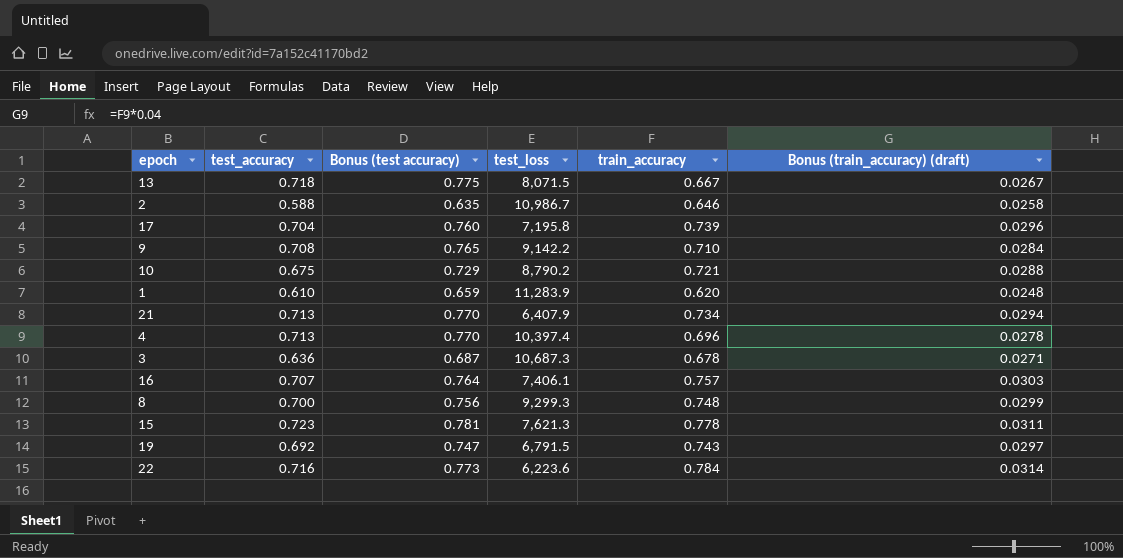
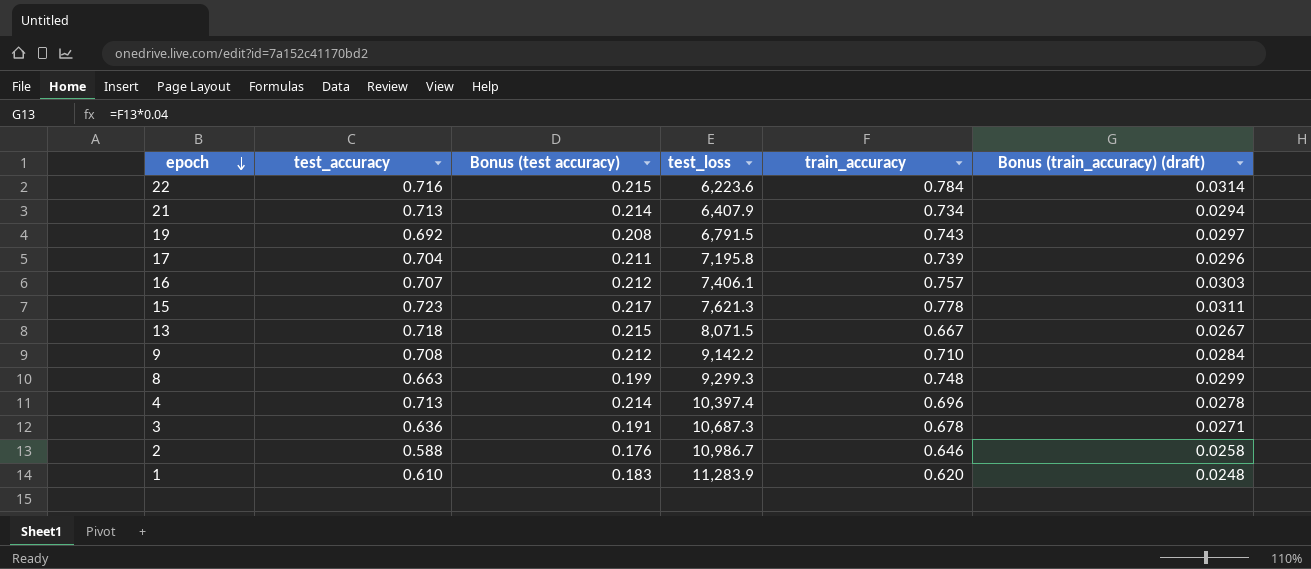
row order: none -> epoch descending
column Bonus (test accuracy) | formula: [test_accuracy] * 1.08 -> [test_accuracy] * 0.3
row 10: 0.675 | 0.729 | 8,790.2 | 0.721 | 0.0288 -> none
8 | test_accuracy: 0.700 -> 0.663

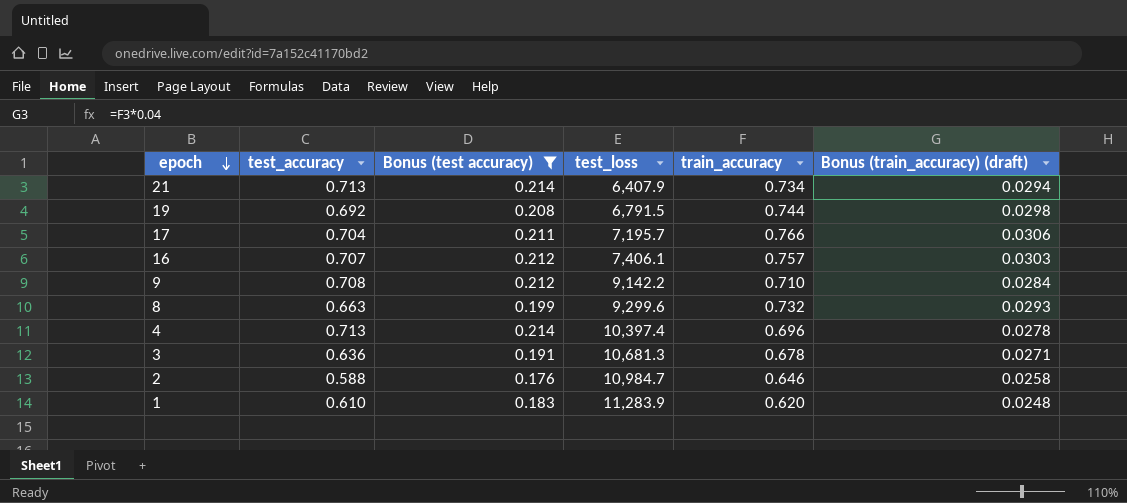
filter: none -> Bonus (test accuracy) <= 0.214
19 | train_accuracy: 0.743 -> 0.744
19 | Bonus (train_accuracy) (draft): 0.0297 -> 0.0298
17 | test_loss: 7,195.8 -> 7,195.7
17 | train_accuracy: 0.739 -> 0.766
17 | Bonus (train_accuracy) (draft): 0.0296 -> 0.0306
8 | test_loss: 9,299.3 -> 9,299.6
8 | train_accuracy: 0.748 -> 0.732
8 | Bonus (train_accuracy) (draft): 0.0299 -> 0.0293
3 | test_loss: 10,687.3 -> 10,681.3
2 | test_loss: 10,986.7 -> 10,984.7

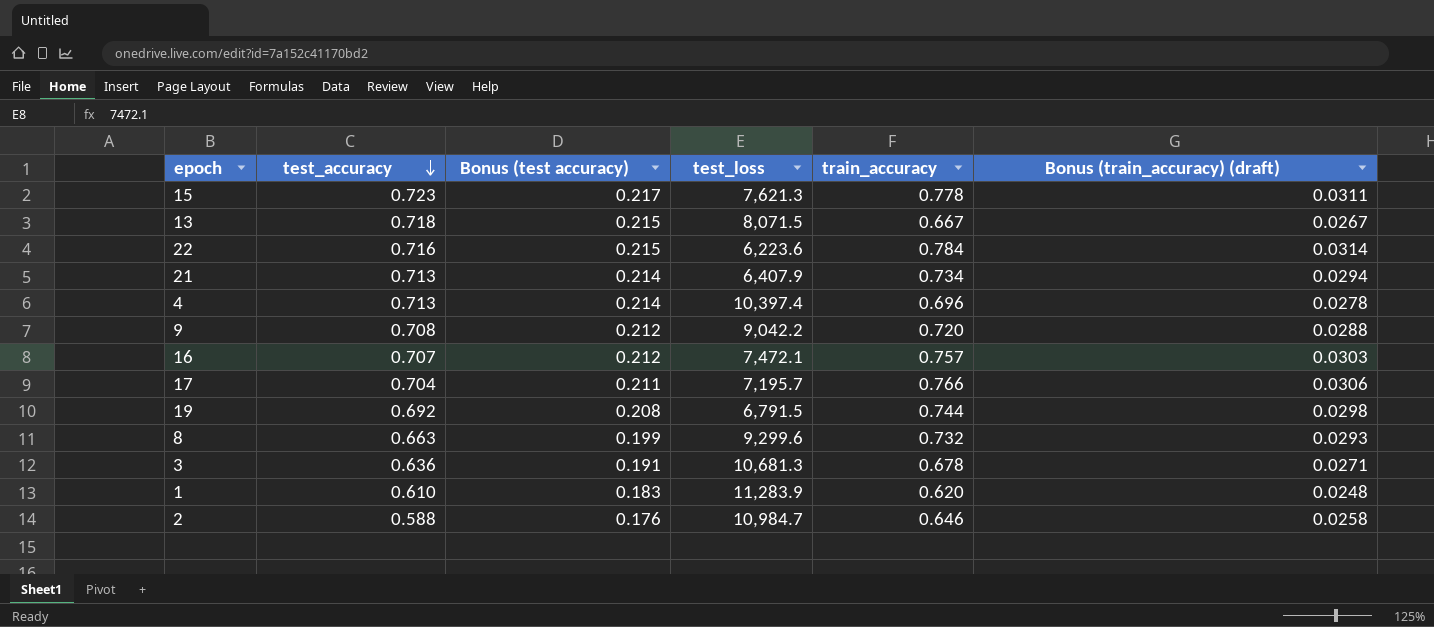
filter: Bonus (test accuracy) <= 0.214 -> none
row order: epoch descending -> test_accuracy descending
9 | test_loss: 9,142.2 -> 9,042.2
9 | train_accuracy: 0.710 -> 0.720
9 | Bonus (train_accuracy) (draft): 0.0284 -> 0.0288
16 | test_loss: 7,406.1 -> 7,472.1

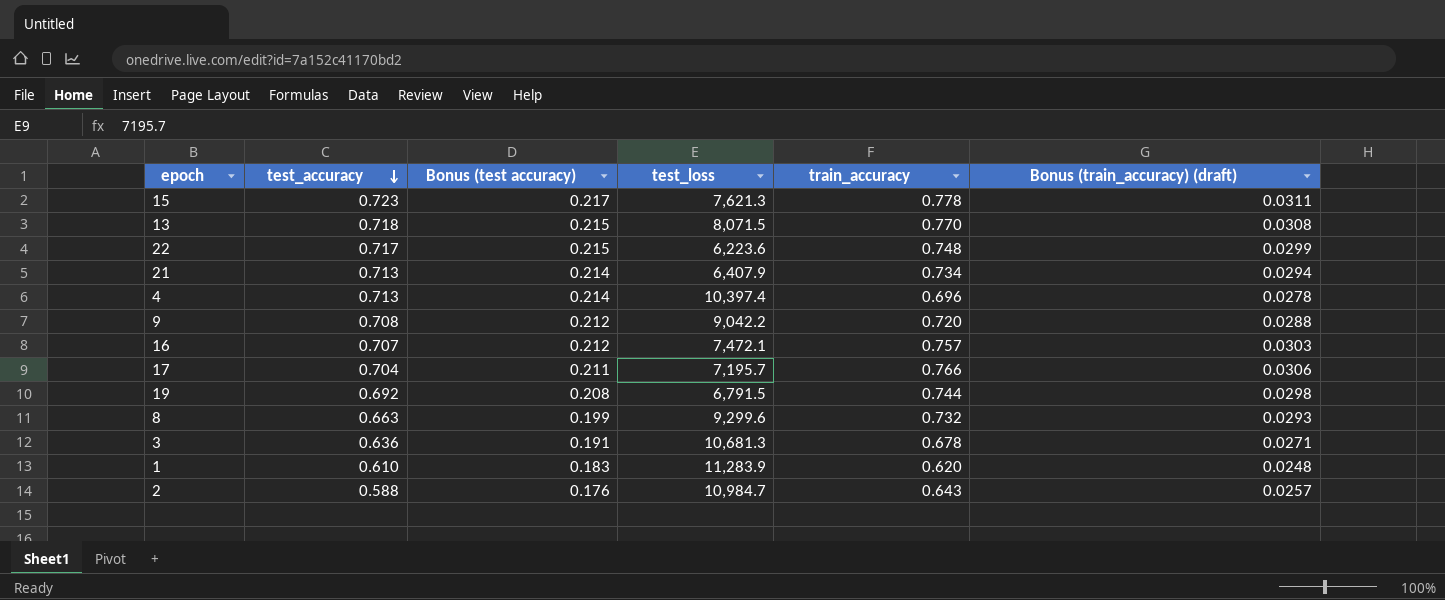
13 | train_accuracy: 0.667 -> 0.770
13 | Bonus (train_accuracy) (draft): 0.0267 -> 0.0308
22 | test_accuracy: 0.716 -> 0.717
22 | train_accuracy: 0.784 -> 0.748
22 | Bonus (train_accuracy) (draft): 0.0314 -> 0.0299
2 | train_accuracy: 0.646 -> 0.643
2 | Bonus (train_accuracy) (draft): 0.0258 -> 0.0257

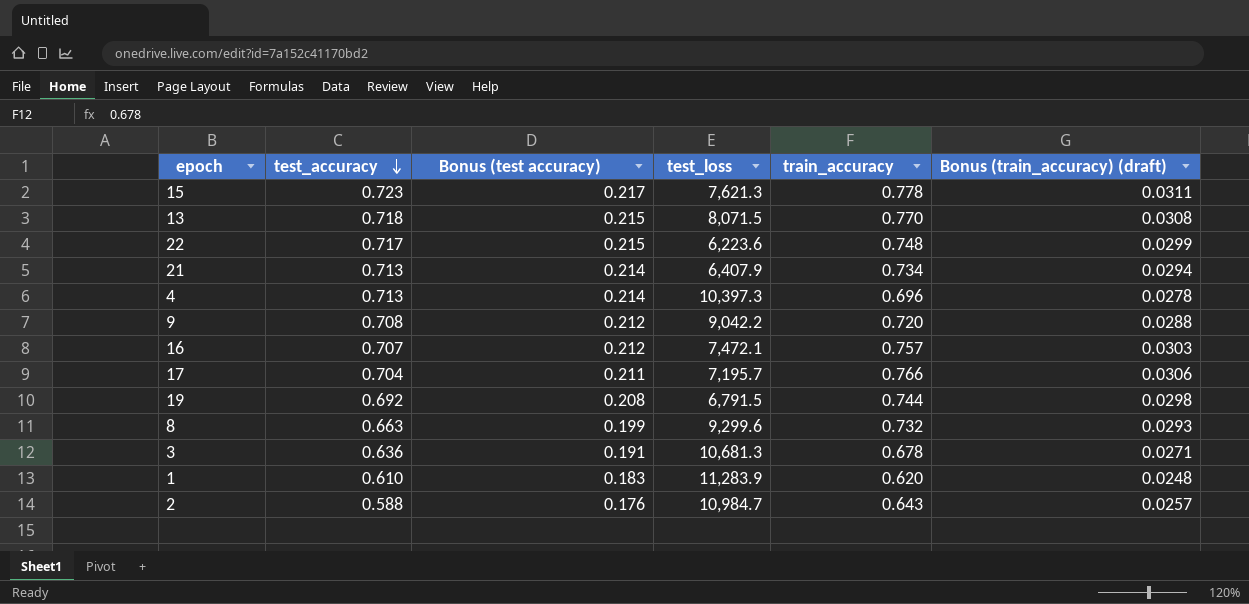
4 | test_loss: 10,397.4 -> 10,397.3

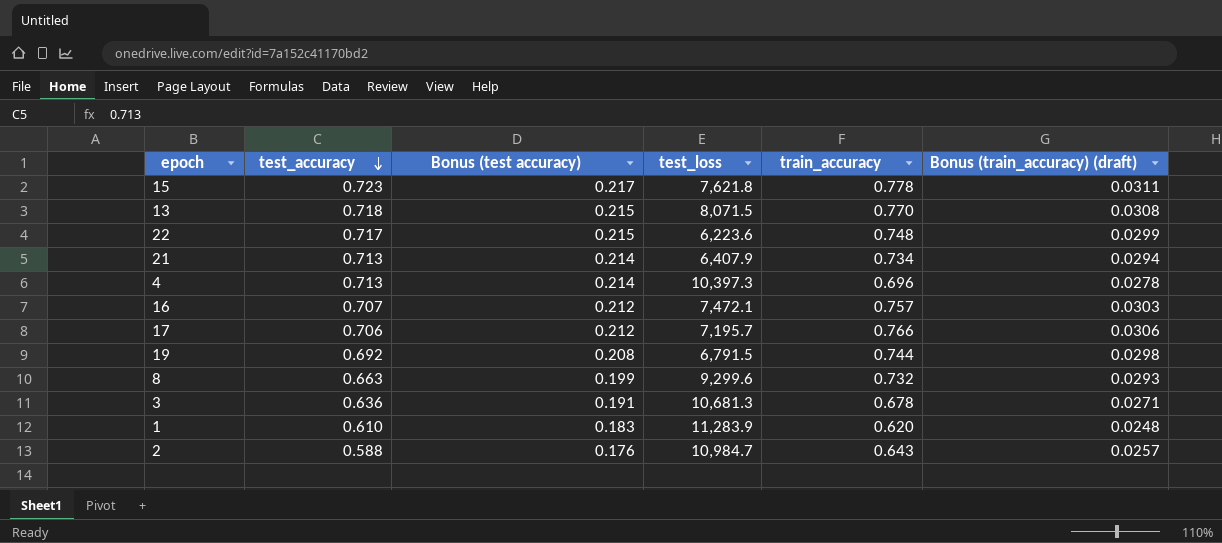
row 9: 0.708 | 0.212 | 9,042.2 | 0.720 | 0.0288 -> none
15 | test_loss: 7,621.3 -> 7,621.8
17 | test_accuracy: 0.704 -> 0.706
17 | Bonus (test accuracy): 0.211 -> 0.212

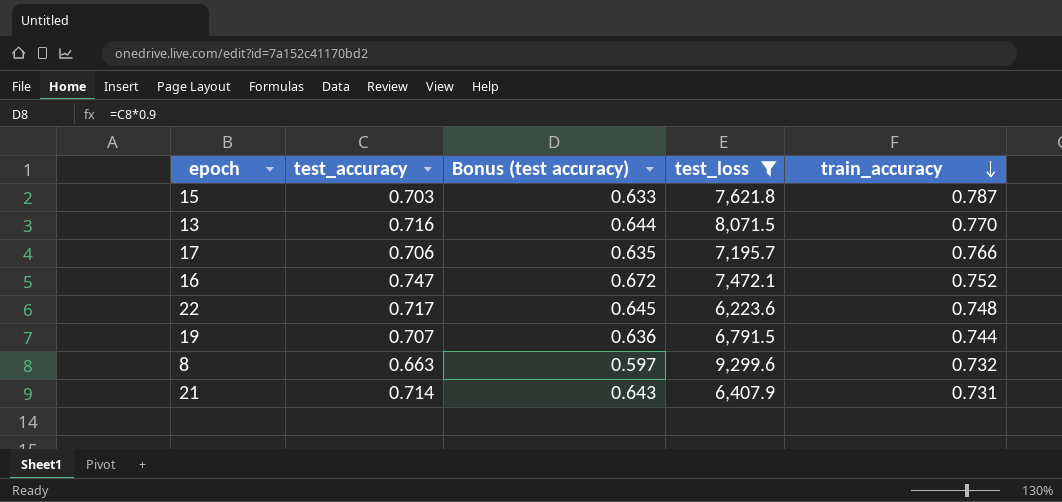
filter: none -> test_loss <= 9,299.6
row order: test_accuracy descending -> train_accuracy descending
column Bonus (train_accuracy) (draft) | formula: [train_accuracy] * 0.04 -> none
column Bonus (test accuracy) | formula: [test_accuracy] * 0.3 -> [test_accuracy] * 0.9
15 | test_accuracy: 0.723 -> 0.703
15 | train_accuracy: 0.778 -> 0.787
13 | test_accuracy: 0.718 -> 0.716
16 | test_accuracy: 0.707 -> 0.747
16 | train_accuracy: 0.757 -> 0.752
19 | test_accuracy: 0.692 -> 0.707
21 | test_accuracy: 0.713 -> 0.714
21 | train_accuracy: 0.734 -> 0.731

